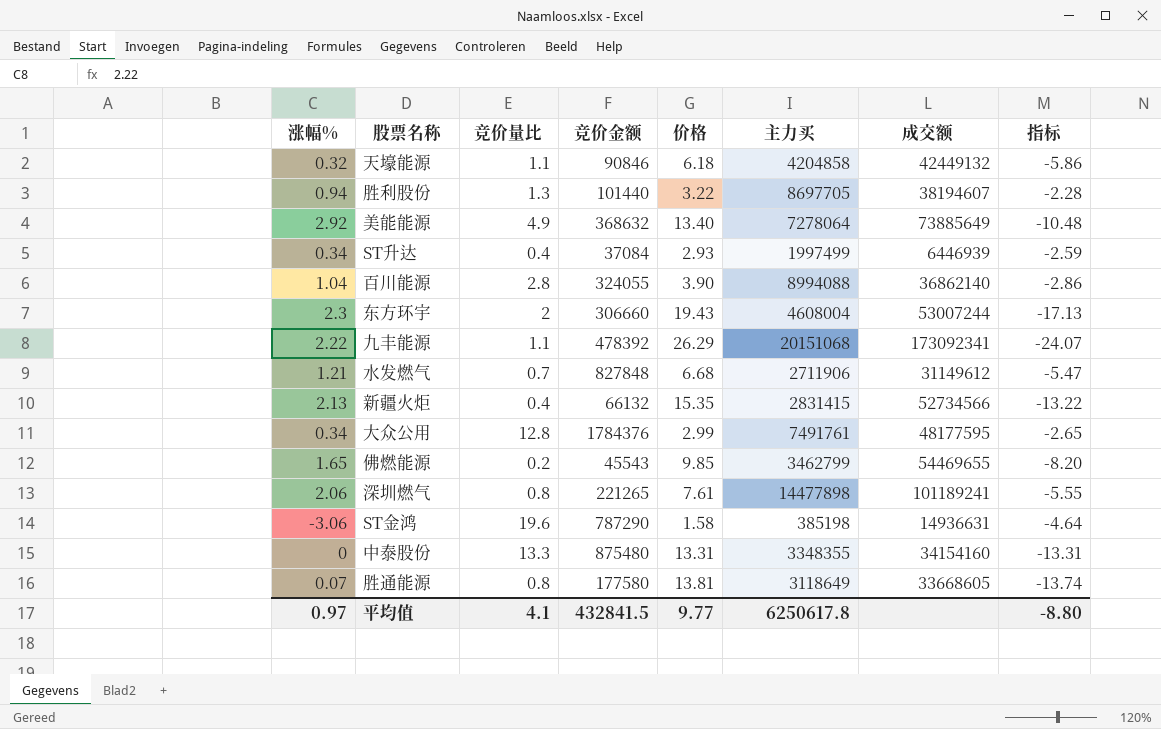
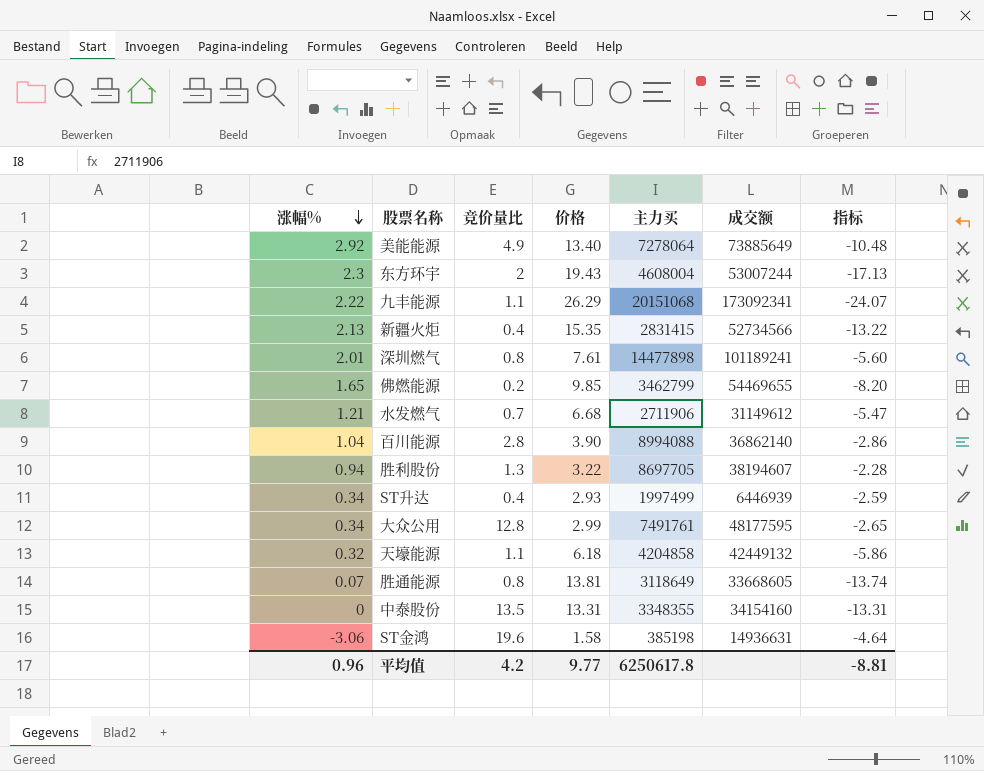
row order: none -> 涨幅% descending
column 竞价金额 | position: 4 -> none
深圳燃气 | 涨幅%: 2.06 -> 2.01
深圳燃气 | 指标: -5.55 -> -5.60
中泰股份 | 竞价量比: 13.3 -> 13.5
平均值 | 涨幅%: 0.97 -> 0.96
平均值 | 竞价量比: 4.1 -> 4.2
平均值 | 指标: -8.80 -> -8.81

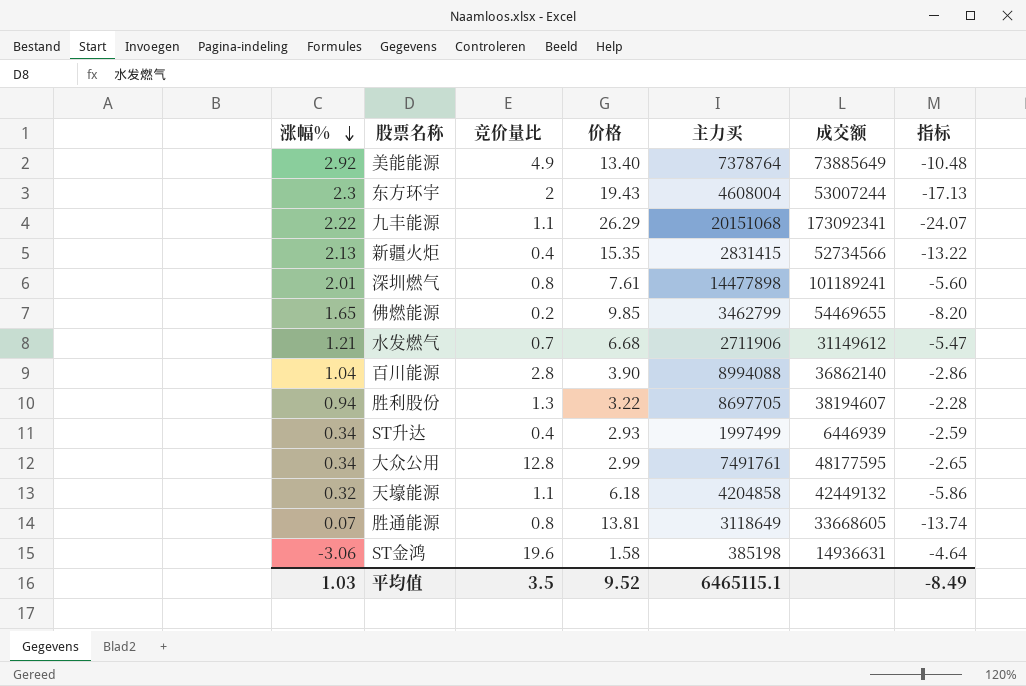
row 中泰股份: 0 | 13.5 | 13.31 | 3348355 | 34154160 | -13.31 -> none
美能能源 | 主力买: 7278064 -> 7378764
平均值 | 涨幅%: 0.96 -> 1.03
平均值 | 竞价量比: 4.2 -> 3.5
平均值 | 价格: 9.77 -> 9.52
平均值 | 主力买: 6250617.8 -> 6465115.1
平均值 | 指标: -8.81 -> -8.49

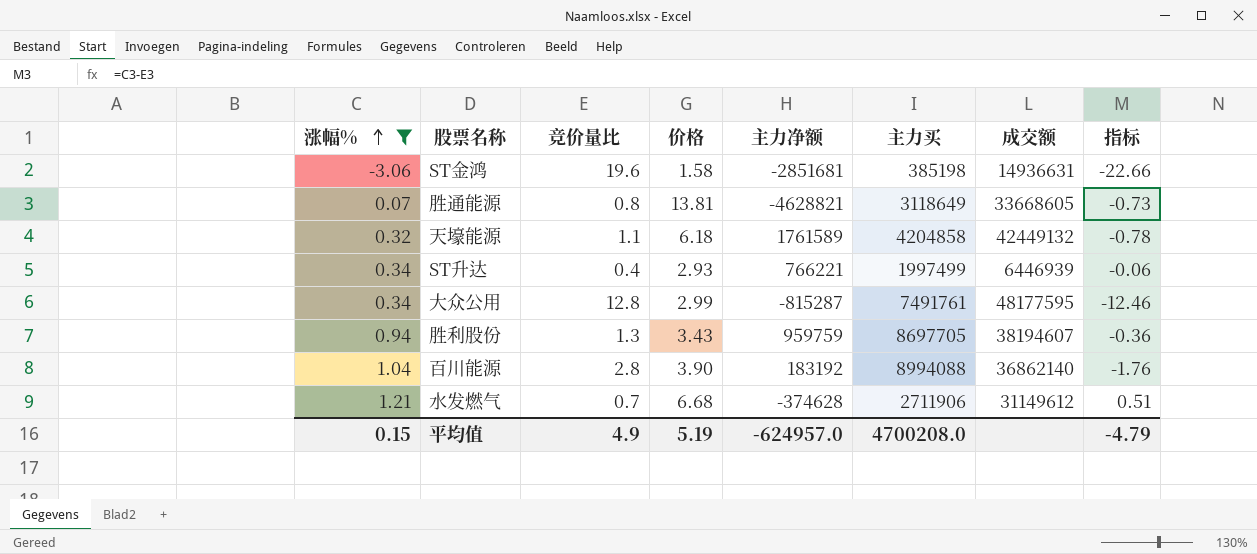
filter: none -> 涨幅% <= 1.21
row order: 涨幅% descending -> 涨幅% ascending
column 主力净额 | position: none -> 5
column 指标 | formula: [涨幅%] - [价格] -> [涨幅%] - [竞价量比]
胜利股份 | 价格: 3.22 -> 3.43
平均值 | 涨幅%: 1.03 -> 0.15
平均值 | 竞价量比: 3.5 -> 4.9
平均值 | 价格: 9.52 -> 5.19
平均值 | 主力买: 6465115.1 -> 4700208.0
平均值 | 指标: -8.49 -> -4.79

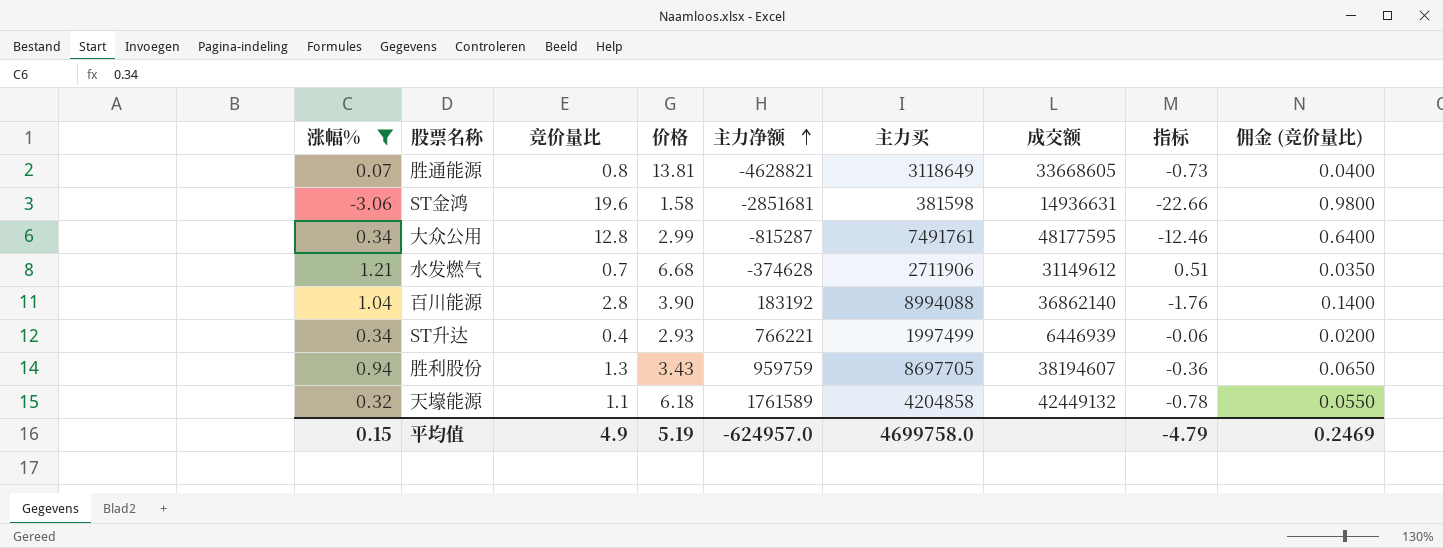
row order: 涨幅% ascending -> 主力净额 ascending
column 佣金 (竞价量比) | formula: none -> [竞价量比] * 0.05
ST金鸿 | 主力买: 385198 -> 381598
平均值 | 主力买: 4700208.0 -> 4699758.0

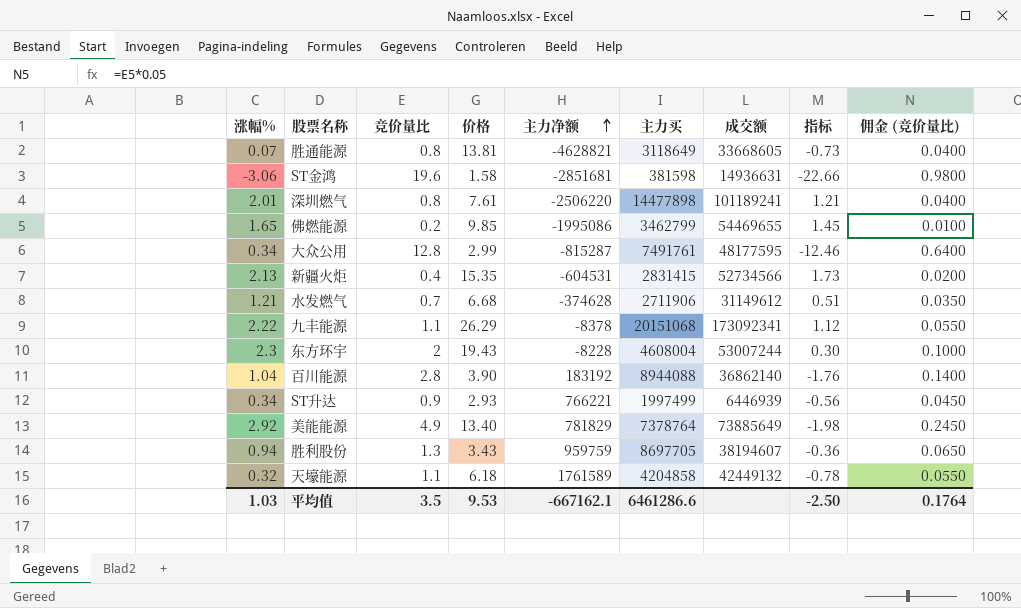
filter: 涨幅% <= 1.21 -> none
百川能源 | 主力买: 8994088 -> 8944088
ST升达 | 竞价量比: 0.4 -> 0.9
ST升达 | 指标: -0.06 -> -0.56
ST升达 | 佣金 (竞价量比): 0.0200 -> 0.0450
平均值 | 涨幅%: 0.15 -> 1.03
平均值 | 竞价量比: 4.9 -> 3.5
平均值 | 价格: 5.19 -> 9.53
平均值 | 主力净额: -624957.0 -> -667162.1
平均值 | 主力买: 4699758.0 -> 6461286.6
平均值 | 指标: -4.79 -> -2.50
平均值 | 佣金 (竞价量比): 0.2469 -> 0.1764

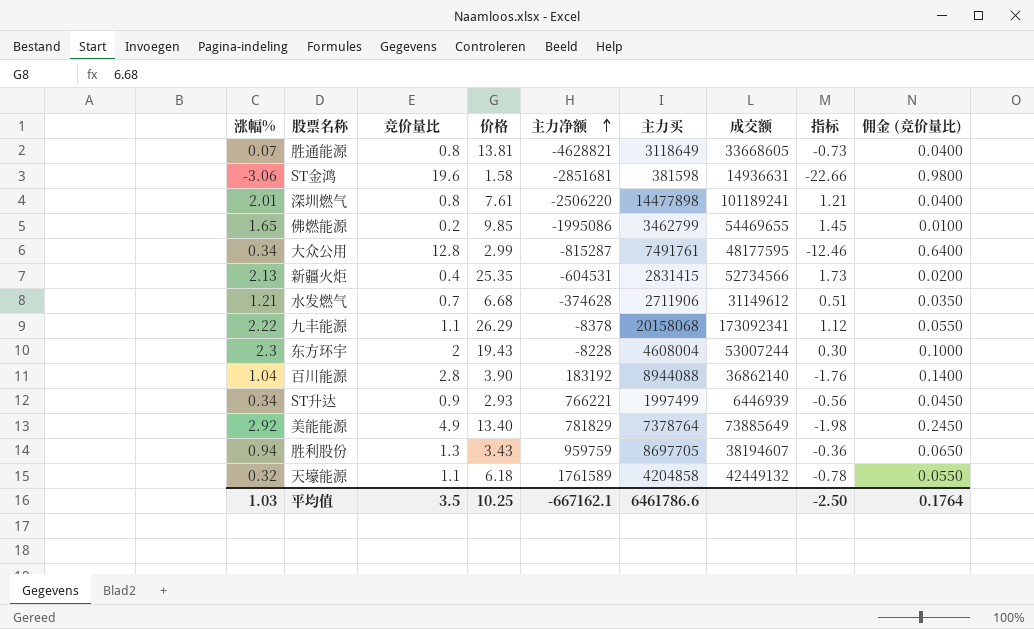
新疆火炬 | 价格: 15.35 -> 25.35
九丰能源 | 主力买: 20151068 -> 20158068
平均值 | 价格: 9.53 -> 10.25
平均值 | 主力买: 6461286.6 -> 6461786.6

